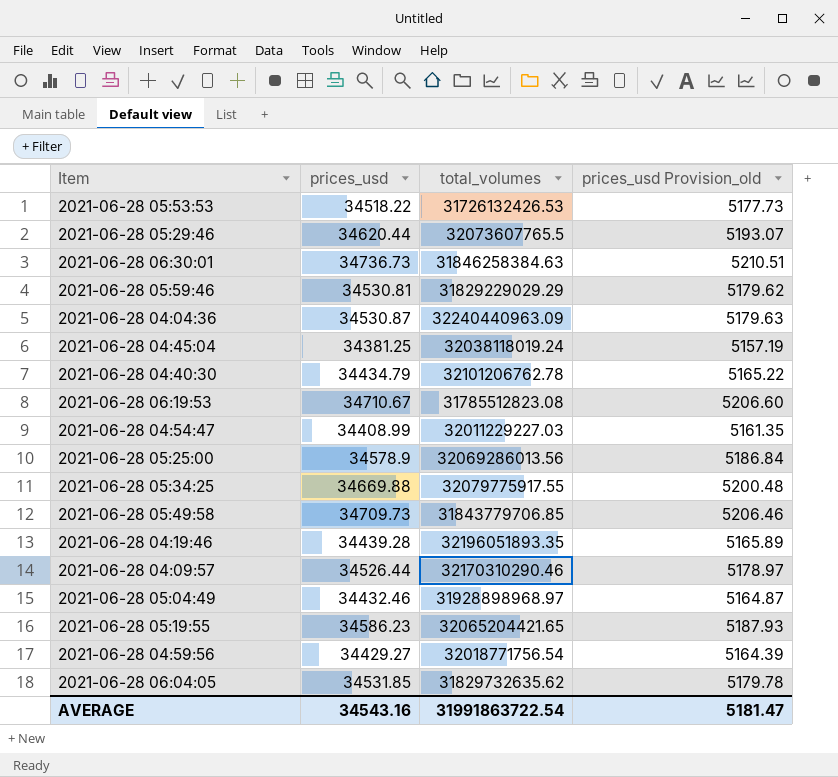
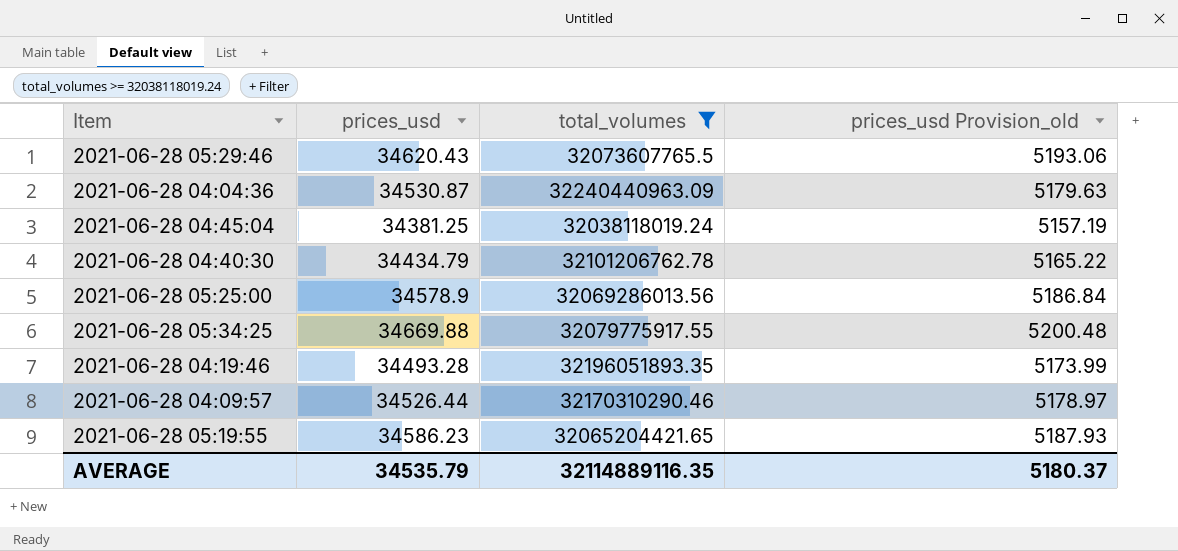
filter: none -> total_volumes >= 32038118019.24
2021-06-28 05:29:46 | prices_usd: 34620.44 -> 34620.43
2021-06-28 05:29:46 | prices_usd Provision_old: 5193.07 -> 5193.06
2021-06-28 04:19:46 | prices_usd: 34439.28 -> 34493.28
2021-06-28 04:19:46 | prices_usd Provision_old: 5165.89 -> 5173.99
AVERAGE | prices_usd: 34543.16 -> 34535.79
AVERAGE | total_volumes: 31991863722.54 -> 32114889116.35
AVERAGE | prices_usd Provision_old: 5181.47 -> 5180.37

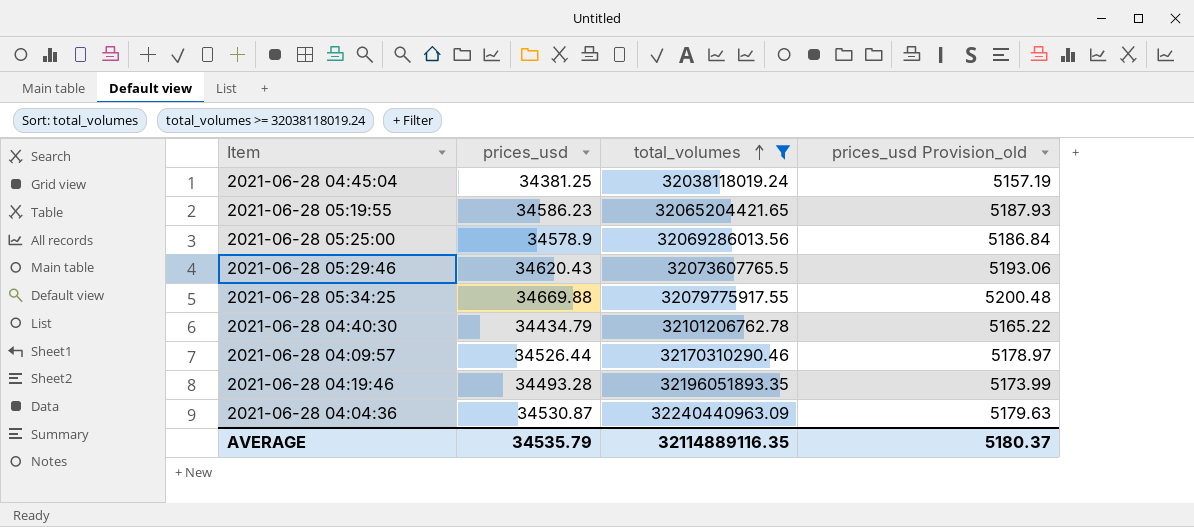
row order: none -> total_volumes ascending

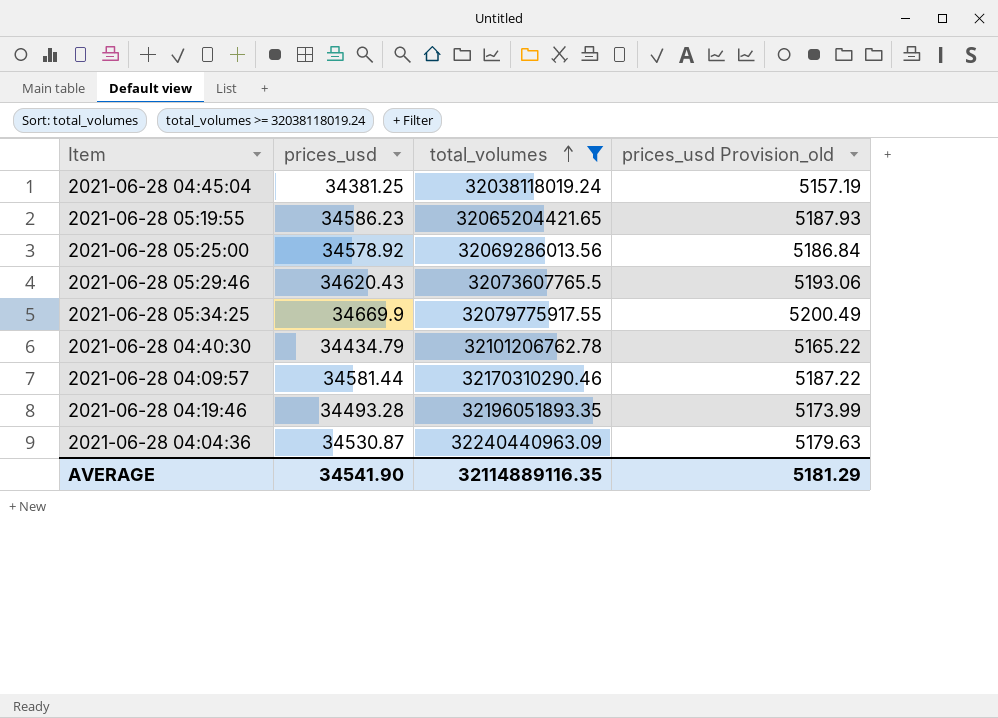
2021-06-28 05:25:00 | prices_usd: 34578.9 -> 34578.92
2021-06-28 05:34:25 | prices_usd: 34669.88 -> 34669.9
2021-06-28 05:34:25 | prices_usd Provision_old: 5200.48 -> 5200.49
2021-06-28 04:09:57 | prices_usd: 34526.44 -> 34581.44
2021-06-28 04:09:57 | prices_usd Provision_old: 5178.97 -> 5187.22
AVERAGE | prices_usd: 34535.79 -> 34541.90
AVERAGE | prices_usd Provision_old: 5180.37 -> 5181.29

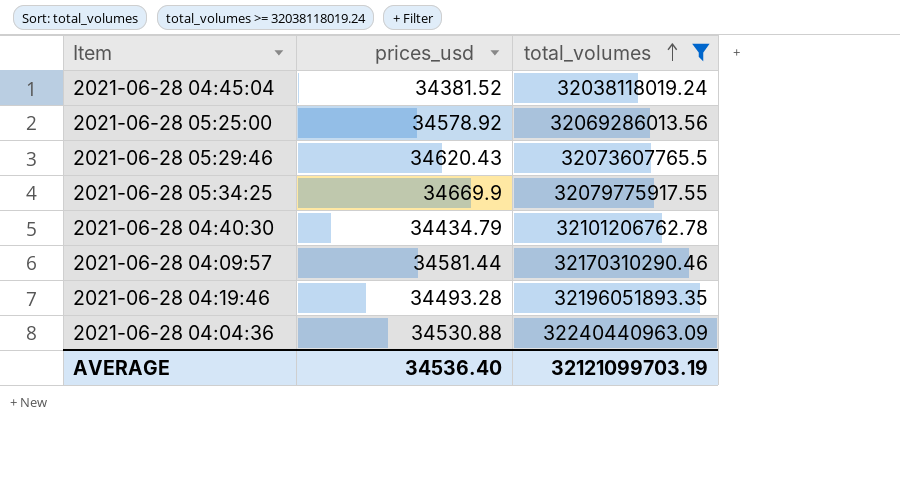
column prices_usd Provision_old | formula: [prices_usd] * 0.15 -> none
row 2021-06-28 05:19:55: 34586.23 | 32065204421.65 | 5187.93 -> none
2021-06-28 04:45:04 | prices_usd: 34381.25 -> 34381.52
2021-06-28 04:04:36 | prices_usd: 34530.87 -> 34530.88
AVERAGE | prices_usd: 34541.90 -> 34536.40
AVERAGE | total_volumes: 32114889116.35 -> 32121099703.19

